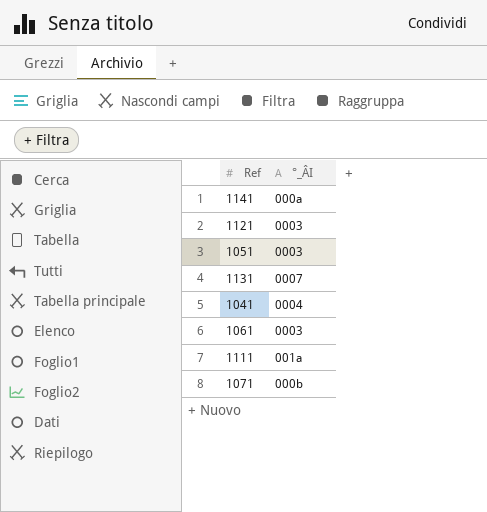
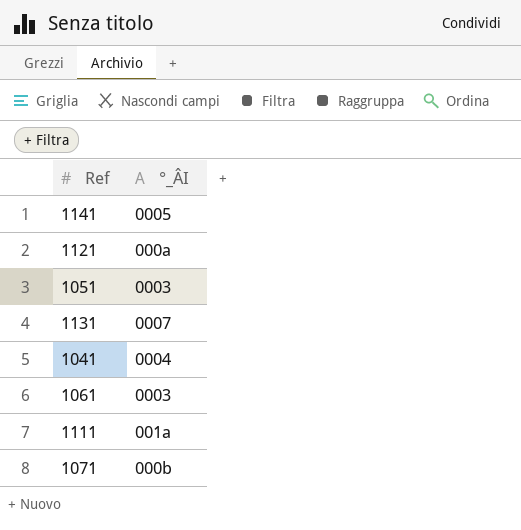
1141 | °_ÂI: 000a -> 0005
1121 | °_ÂI: 0003 -> 000a

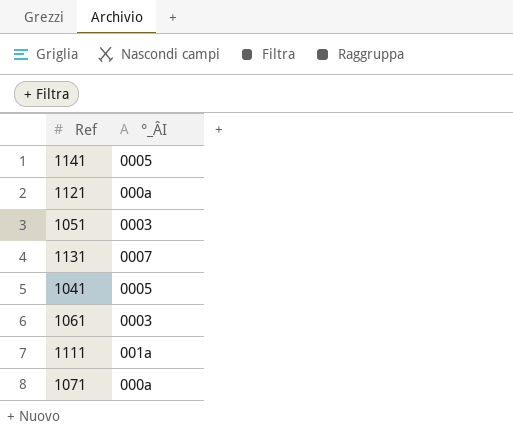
1041 | °_ÂI: 0004 -> 0005
1071 | °_ÂI: 000b -> 000a

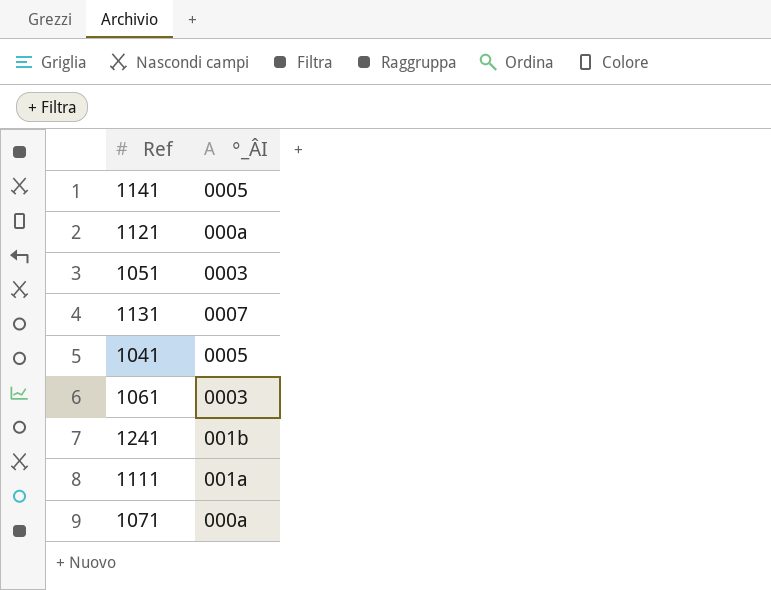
row 1241: none -> 001b

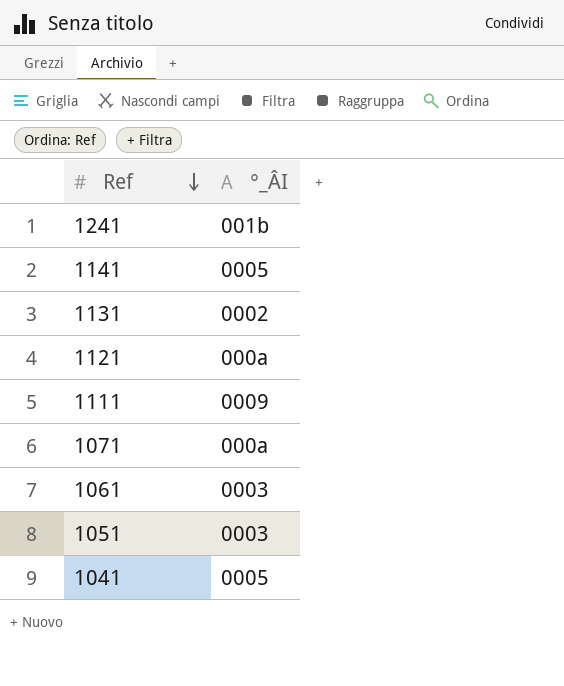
row order: none -> Ref descending
1131 | °_ÂI: 0007 -> 0002
1111 | °_ÂI: 001a -> 0009

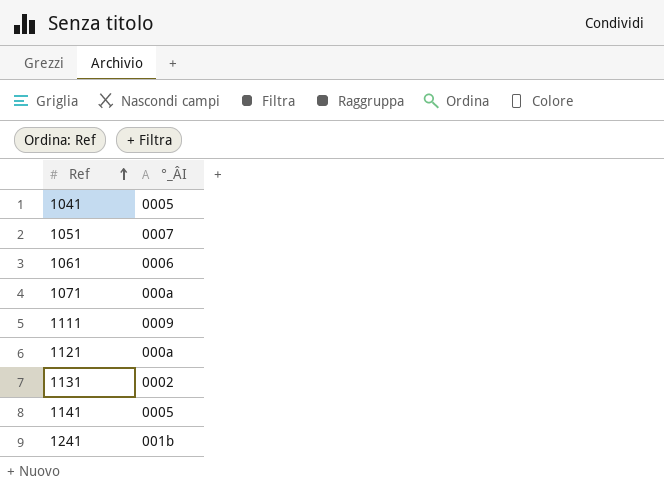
row order: Ref descending -> Ref ascending
1051 | °_ÂI: 0003 -> 0007
1061 | °_ÂI: 0003 -> 0006

